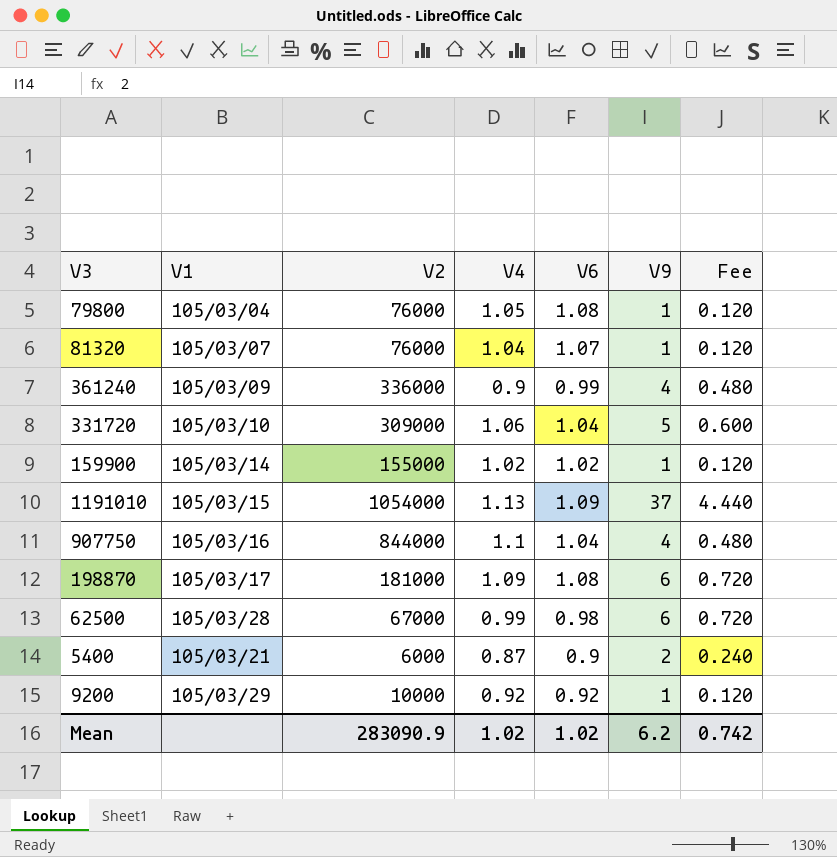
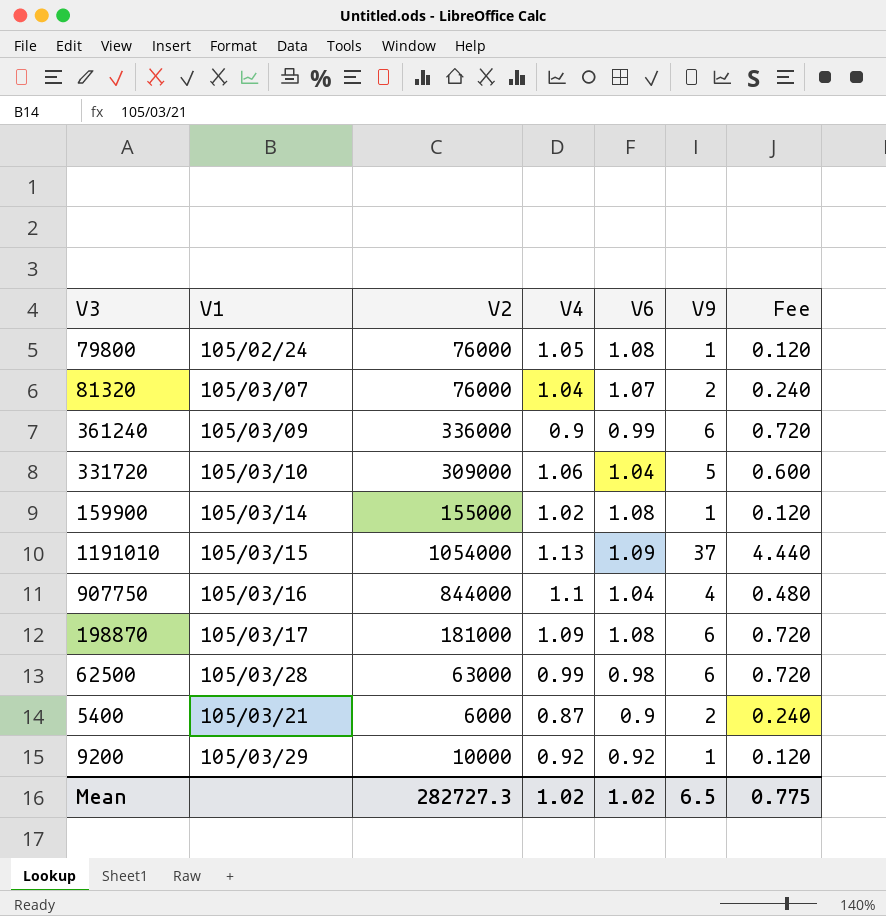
79800 | V1: 105/03/04 -> 105/02/24
81320 | V9: 1 -> 2
81320 | Fee: 0.120 -> 0.240
361240 | V9: 4 -> 6
361240 | Fee: 0.480 -> 0.720
159900 | V6: 1.02 -> 1.08
62500 | V2: 67000 -> 63000
Mean | V2: 283090.9 -> 282727.3
Mean | V9: 6.2 -> 6.5
Mean | Fee: 0.742 -> 0.775

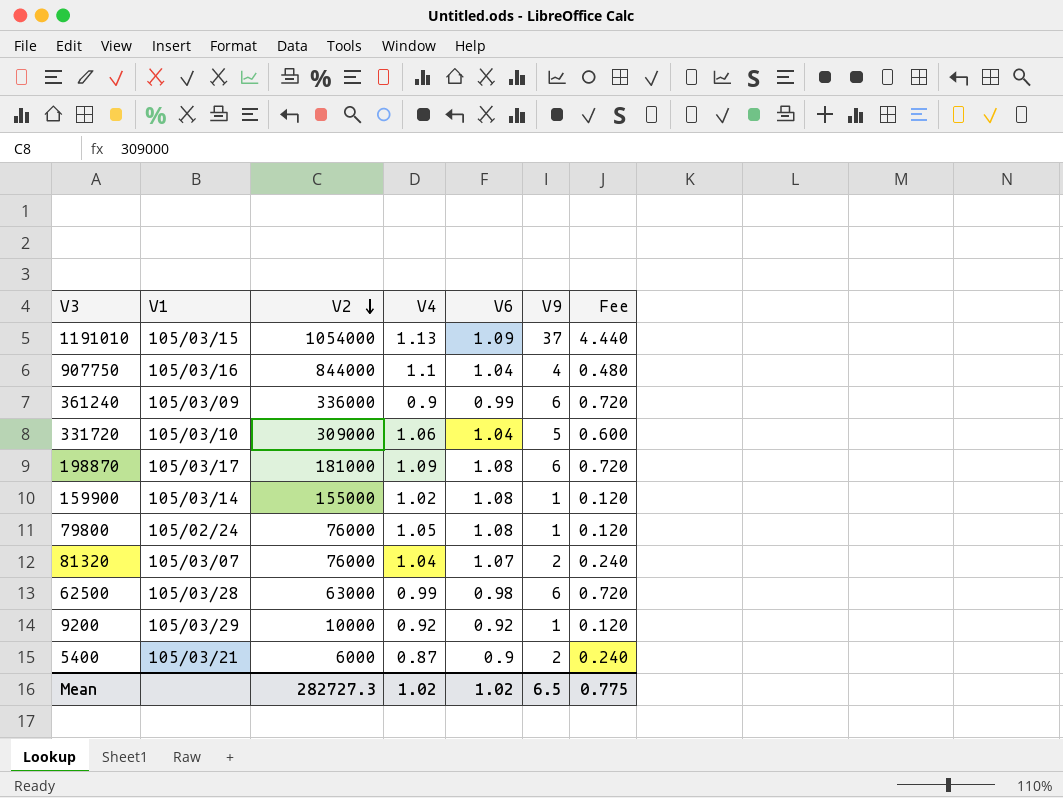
row order: none -> V2 descending

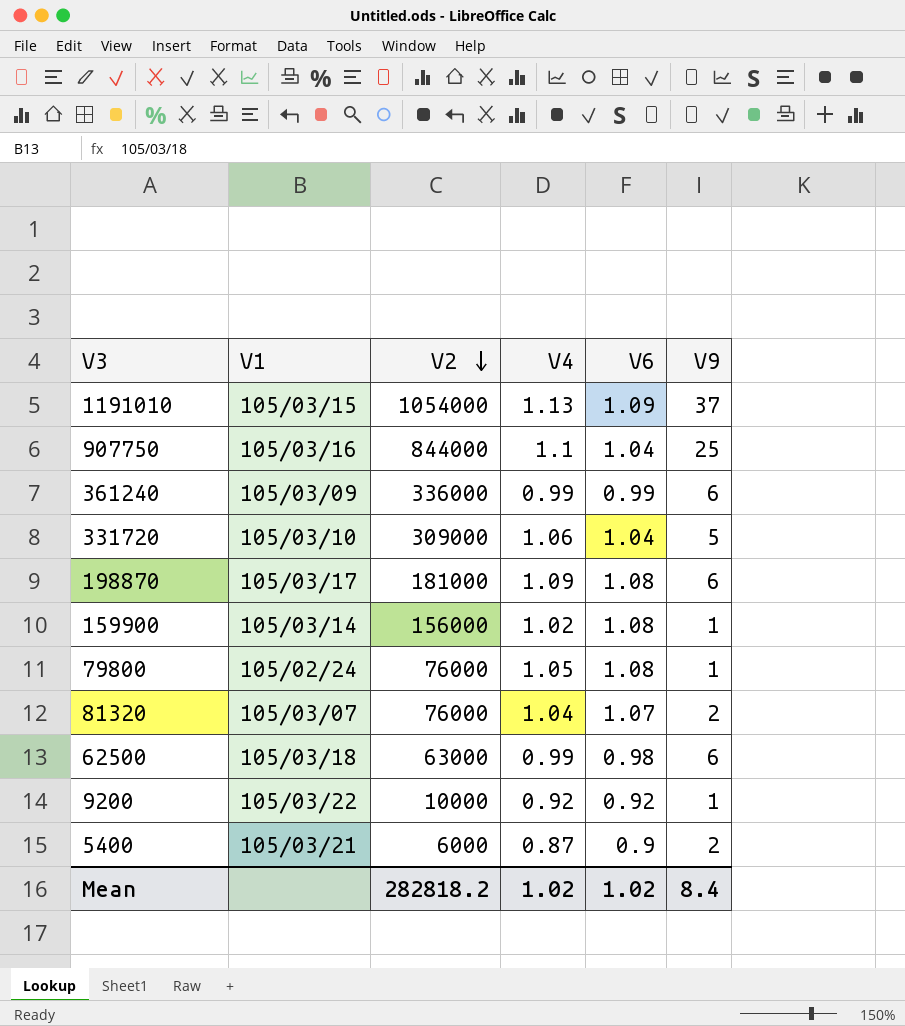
column Fee | formula: [V9] * 0.12 -> none
907750 | V9: 4 -> 25
361240 | V4: 0.9 -> 0.99
159900 | V2: 155000 -> 156000
62500 | V1: 105/03/28 -> 105/03/18
9200 | V1: 105/03/29 -> 105/03/22
Mean | V2: 282727.3 -> 282818.2
Mean | V9: 6.5 -> 8.4

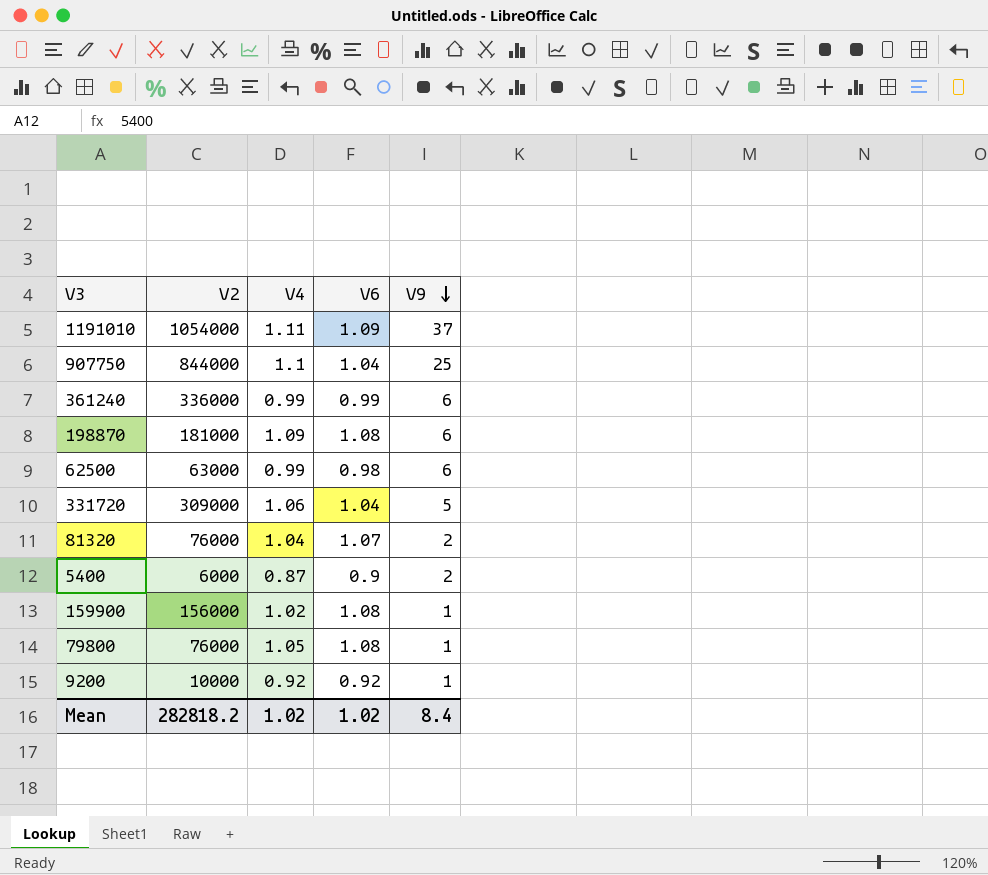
row order: V2 descending -> V9 descending
column V1 | position: 2 -> none
1191010 | V4: 1.13 -> 1.11

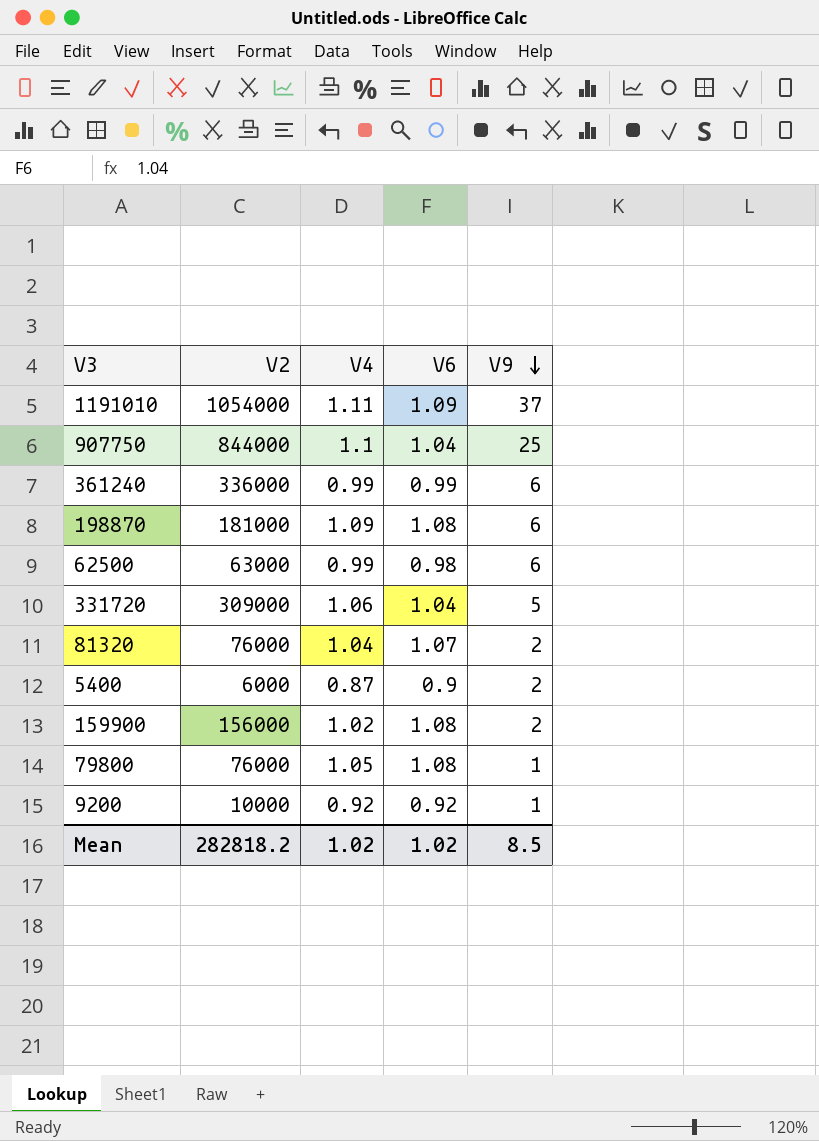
159900 | V9: 1 -> 2
Mean | V9: 8.4 -> 8.5

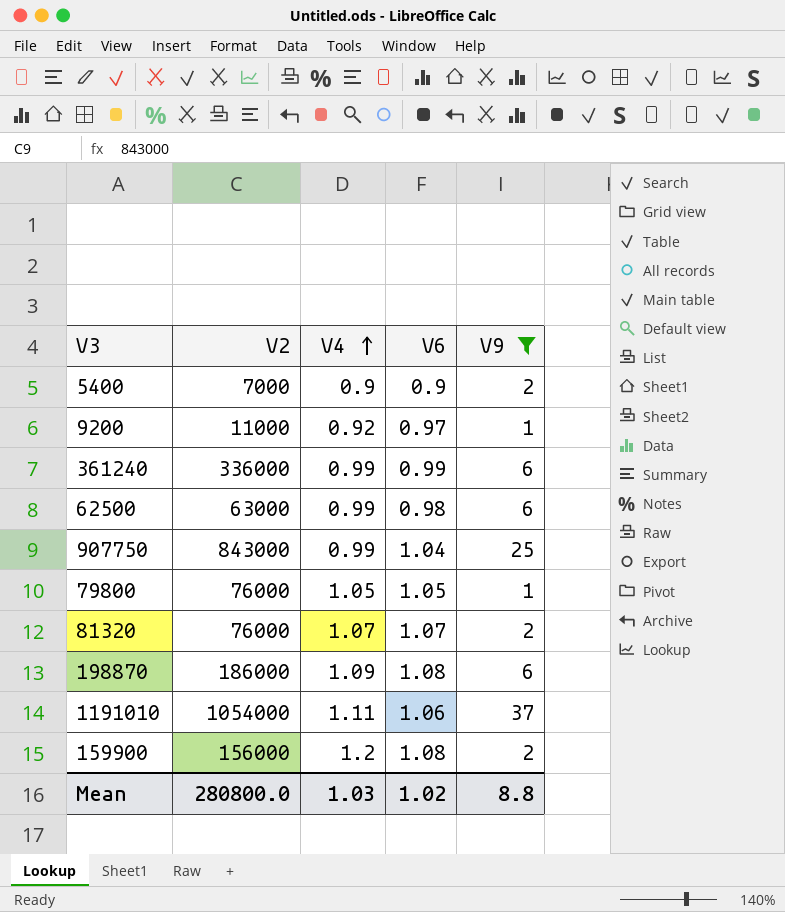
filter: none -> V9 != 5
row order: V9 descending -> V4 ascending
5400 | V2: 6000 -> 7000
5400 | V4: 0.87 -> 0.9
9200 | V2: 10000 -> 11000
9200 | V6: 0.92 -> 0.97
907750 | V2: 844000 -> 843000
907750 | V4: 1.1 -> 0.99
79800 | V6: 1.08 -> 1.05
81320 | V4: 1.04 -> 1.07
198870 | V2: 181000 -> 186000
1191010 | V6: 1.09 -> 1.06
159900 | V4: 1.02 -> 1.2
Mean | V2: 282818.2 -> 280800.0
Mean | V4: 1.02 -> 1.03
Mean | V9: 8.5 -> 8.8

